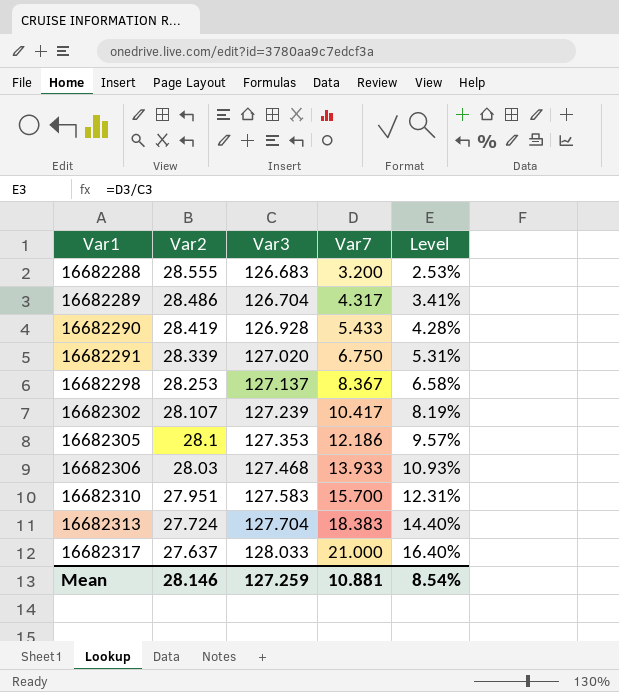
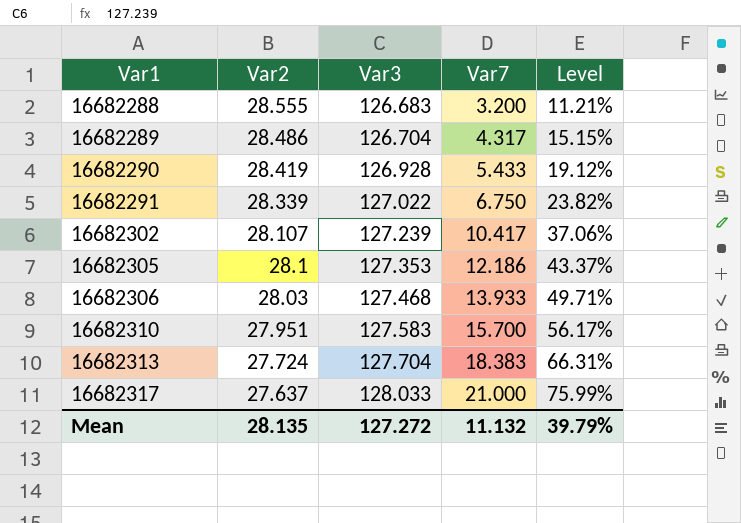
column Level | formula: [Var7] / [Var3] -> [Var7] / [Var2]
row 16682298: 28.253 | 127.137 | 8.367 | 6.58% -> none
16682291 | Var3: 127.020 -> 127.022
Mean | Var2: 28.146 -> 28.135
Mean | Var3: 127.259 -> 127.272
Mean | Var7: 10.881 -> 11.132
Mean | Level: 8.54% -> 39.79%

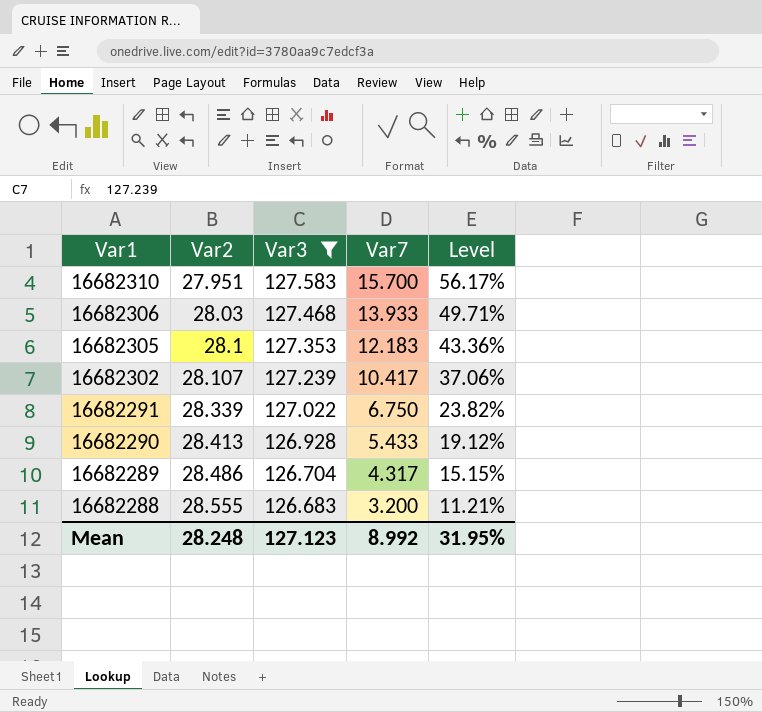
filter: none -> Var3 <= 127.583
row order: Var1 ascending -> Var1 descending
16682305 | Var7: 12.186 -> 12.183
16682305 | Level: 43.37% -> 43.36%
16682290 | Var2: 28.419 -> 28.413
Mean | Var2: 28.135 -> 28.248
Mean | Var3: 127.272 -> 127.123
Mean | Var7: 11.132 -> 8.992
Mean | Level: 39.79% -> 31.95%

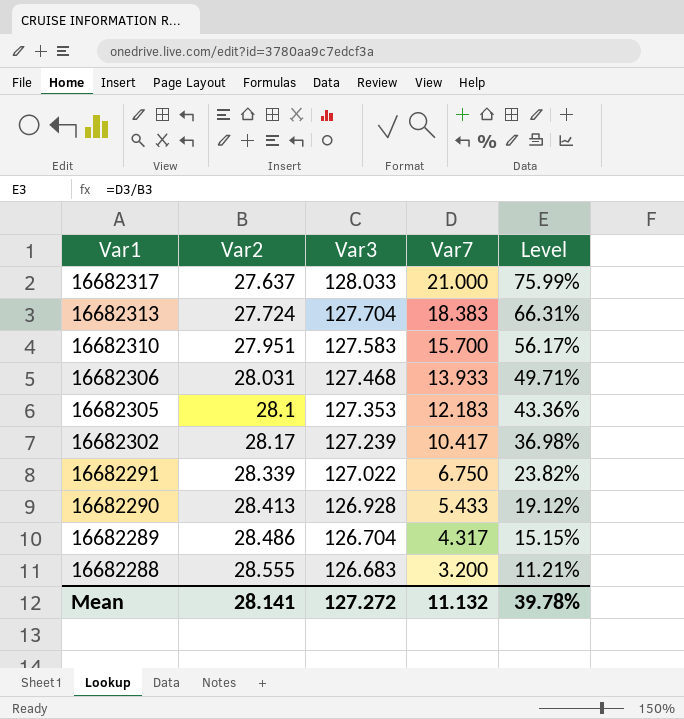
filter: Var3 <= 127.583 -> none
16682306 | Var2: 28.03 -> 28.031
16682302 | Var2: 28.107 -> 28.17
16682302 | Level: 37.06% -> 36.98%
Mean | Var2: 28.248 -> 28.141
Mean | Var3: 127.123 -> 127.272
Mean | Var7: 8.992 -> 11.132
Mean | Level: 31.95% -> 39.78%

